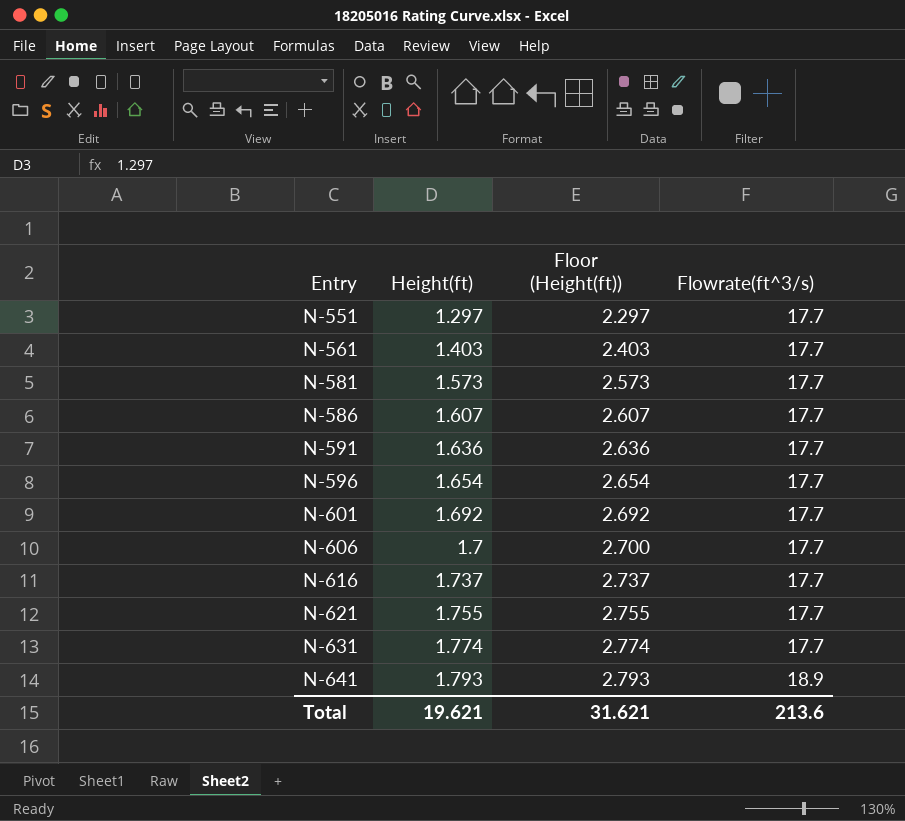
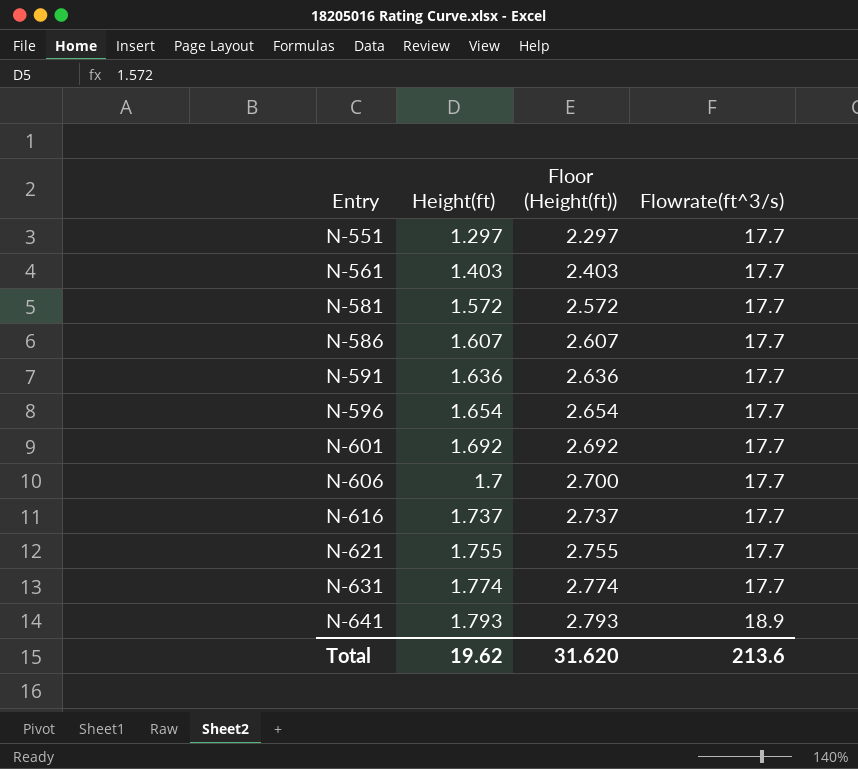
N-581 | Height(ft): 1.573 -> 1.572
N-581 | Floor (Height(ft)): 2.573 -> 2.572
Total | Height(ft): 19.621 -> 19.62
Total | Floor (Height(ft)): 31.621 -> 31.620

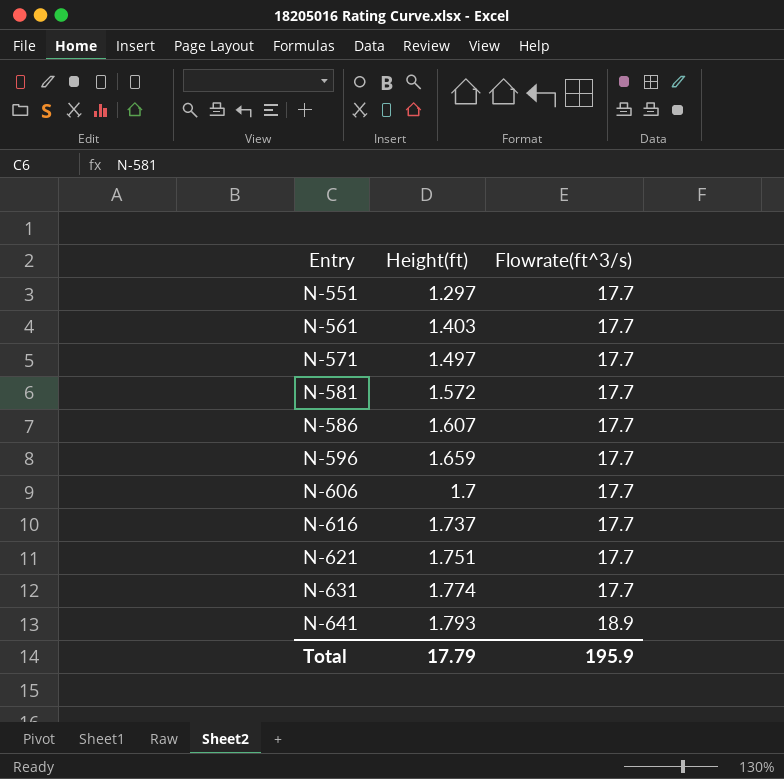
column Floor (Height(ft)) | formula: [Height(ft)] + 1 -> none
row N-591: 1.636 | 2.636 | 17.7 -> none
row N-601: 1.692 | 2.692 | 17.7 -> none
row N-571: none -> 1.497 | 17.7
N-596 | Height(ft): 1.654 -> 1.659
N-621 | Height(ft): 1.755 -> 1.751
Total | Height(ft): 19.62 -> 17.79
Total | Flowrate(ft^3/s): 213.6 -> 195.9

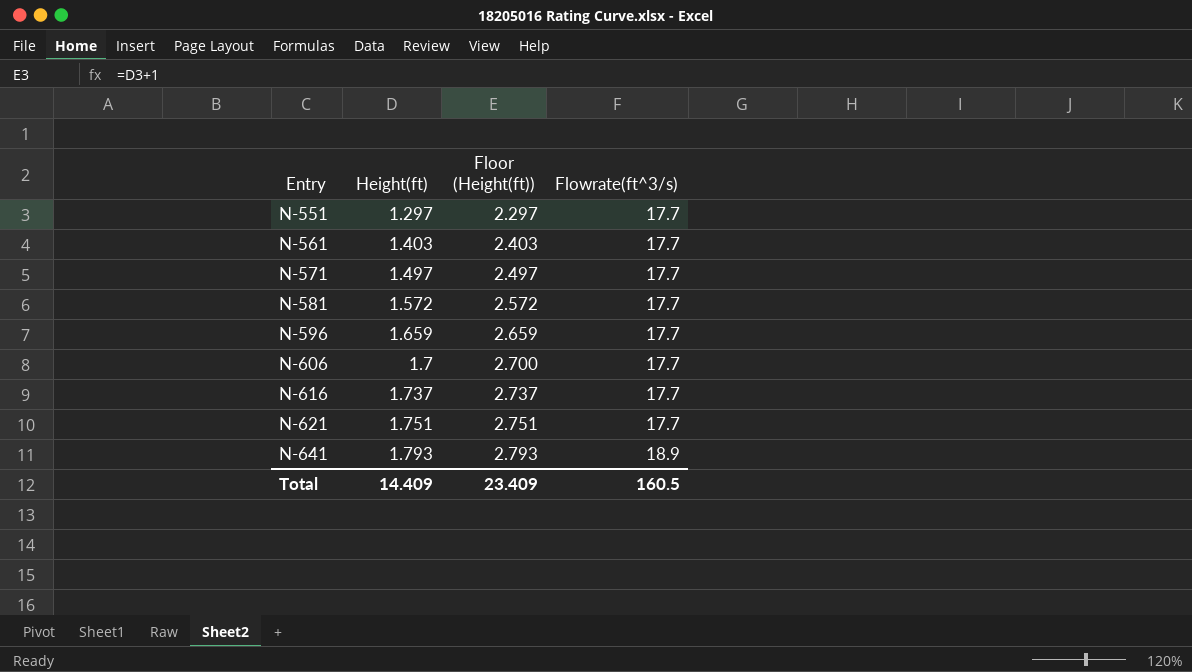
column Floor (Height(ft)) | formula: none -> [Height(ft)] + 1
row N-586: 1.607 | 17.7 -> none
row N-631: 1.774 | 17.7 -> none
Total | Height(ft): 17.79 -> 14.409
Total | Flowrate(ft^3/s): 195.9 -> 160.5

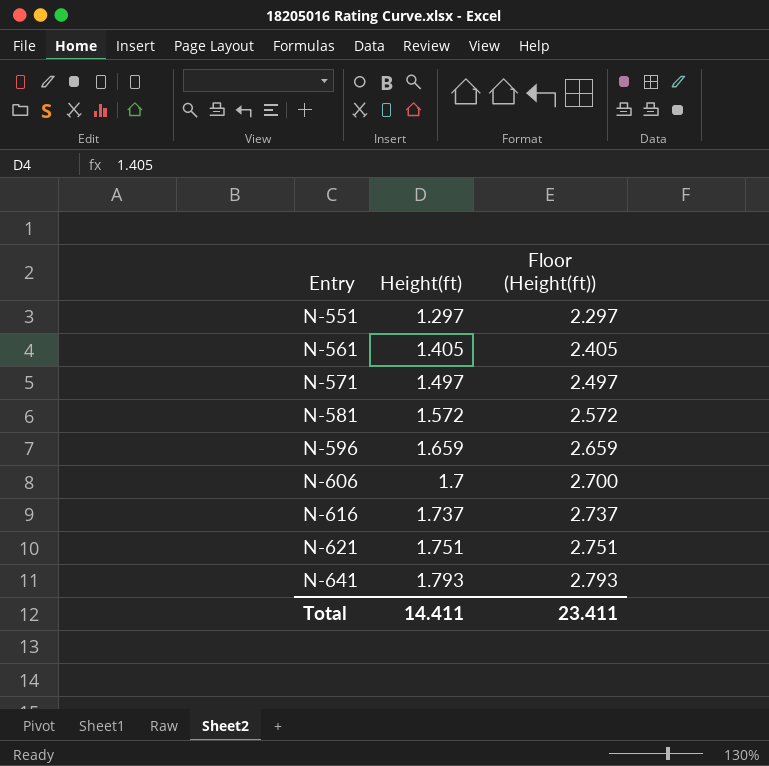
column Flowrate(ft^3/s) | position: 4 -> none
N-561 | Height(ft): 1.403 -> 1.405
N-561 | Floor (Height(ft)): 2.403 -> 2.405
Total | Height(ft): 14.409 -> 14.411
Total | Floor (Height(ft)): 23.409 -> 23.411

